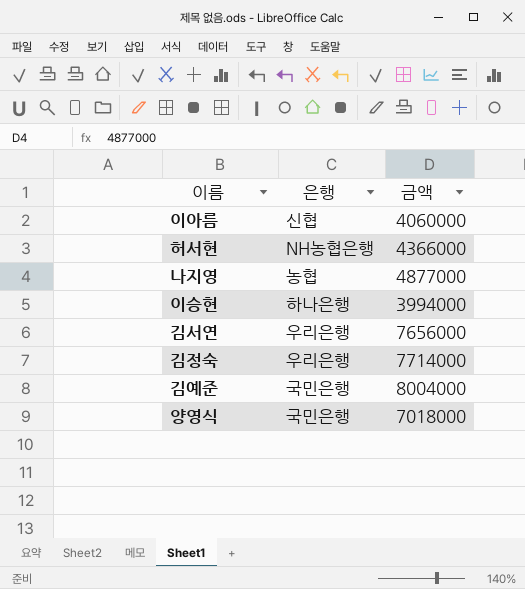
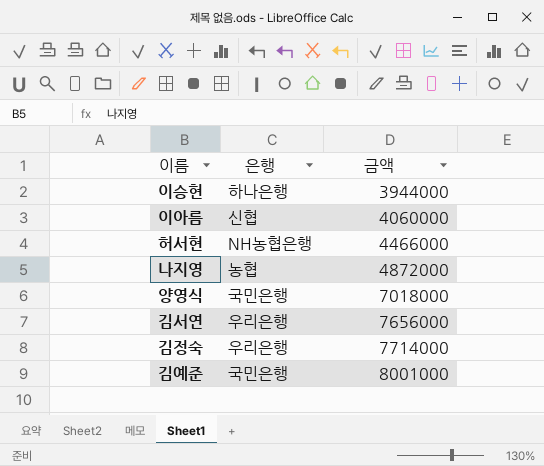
row order: none -> 금액 ascending
이승현 | 금액: 3994000 -> 3944000
허서현 | 금액: 4366000 -> 4466000
나지영 | 금액: 4877000 -> 4872000
김예준 | 금액: 8004000 -> 8001000

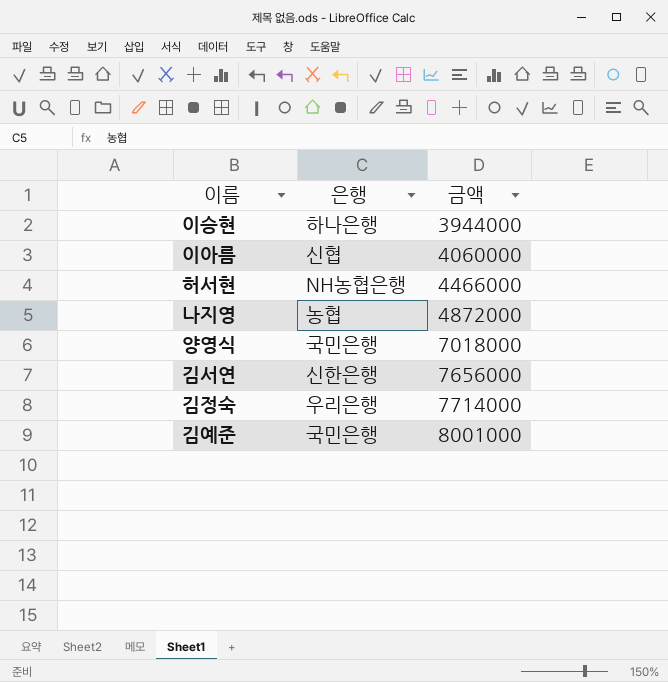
김서연 | 은행: 우리은행 -> 신한은행

